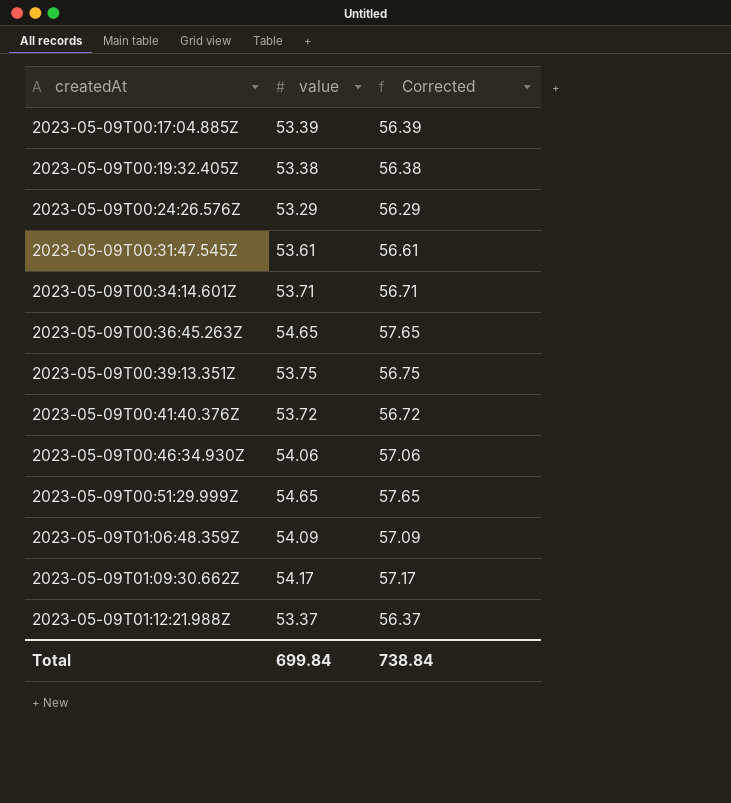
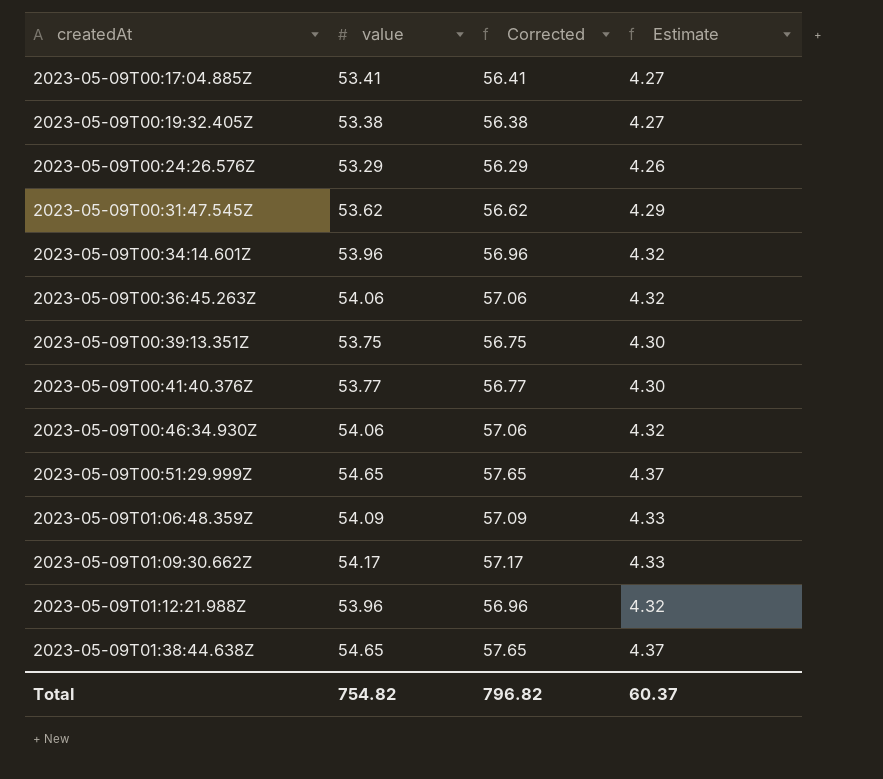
column Estimate | formula: none -> [value] * 0.08
2023-05-09T00:17:04.885Z | value: 53.39 -> 53.41
2023-05-09T00:17:04.885Z | Corrected: 56.39 -> 56.41
2023-05-09T00:31:47.545Z | value: 53.61 -> 53.62
2023-05-09T00:31:47.545Z | Corrected: 56.61 -> 56.62
2023-05-09T00:34:14.601Z | value: 53.71 -> 53.96
2023-05-09T00:34:14.601Z | Corrected: 56.71 -> 56.96
2023-05-09T00:36:45.263Z | value: 54.65 -> 54.06
2023-05-09T00:36:45.263Z | Corrected: 57.65 -> 57.06
2023-05-09T00:41:40.376Z | value: 53.72 -> 53.77
2023-05-09T00:41:40.376Z | Corrected: 56.72 -> 56.77
2023-05-09T01:12:21.988Z | value: 53.37 -> 53.96
2023-05-09T01:12:21.988Z | Corrected: 56.37 -> 56.96
row 2023-05-09T01:38:44.638Z: none -> 54.65 | 57.65 | 4.37
Total | value: 699.84 -> 754.82
Total | Corrected: 738.84 -> 796.82

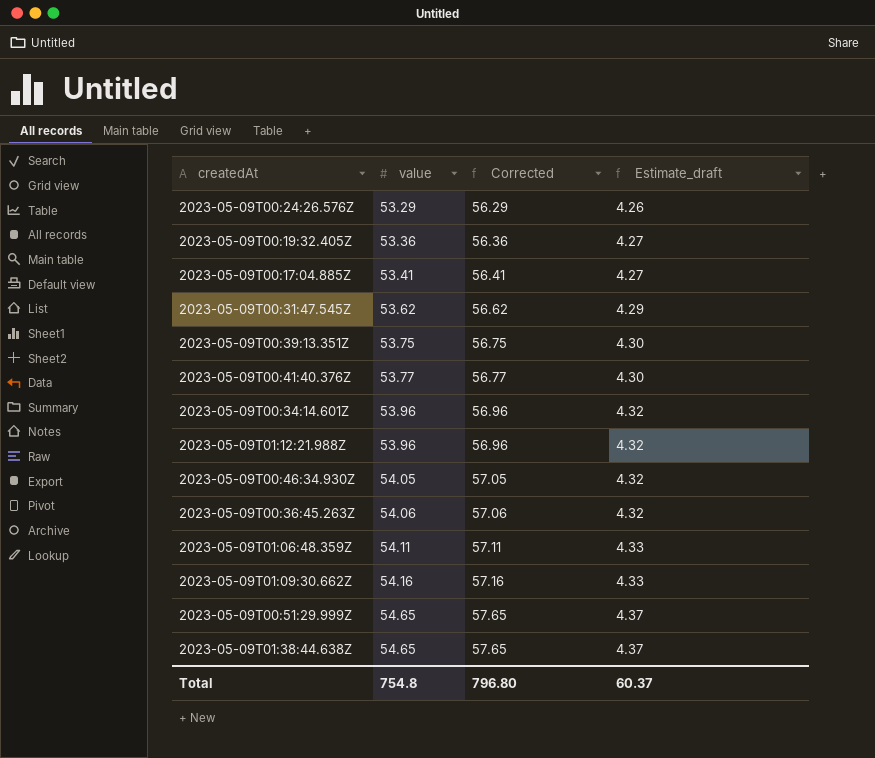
row order: createdAt ascending -> value ascending
column name: Estimate -> Estimate_draft
2023-05-09T00:19:32.405Z | value: 53.38 -> 53.36
2023-05-09T00:19:32.405Z | Corrected: 56.38 -> 56.36
2023-05-09T00:46:34.930Z | value: 54.06 -> 54.05
2023-05-09T00:46:34.930Z | Corrected: 57.06 -> 57.05
2023-05-09T01:06:48.359Z | value: 54.09 -> 54.11
2023-05-09T01:06:48.359Z | Corrected: 57.09 -> 57.11
2023-05-09T01:09:30.662Z | value: 54.17 -> 54.16
2023-05-09T01:09:30.662Z | Corrected: 57.17 -> 57.16
Total | value: 754.82 -> 754.8
Total | Corrected: 796.82 -> 796.80

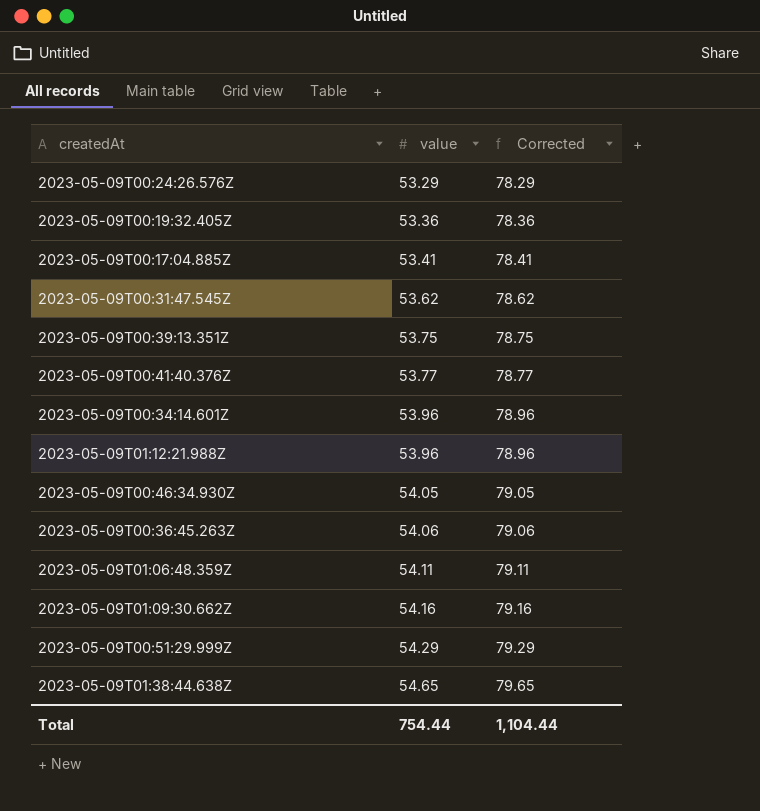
column Estimate_draft | formula: [value] * 0.08 -> none
column Corrected | formula: [value] + 3 -> [value] + 25
2023-05-09T00:51:29.999Z | value: 54.65 -> 54.29
Total | value: 754.8 -> 754.44
Total | Corrected: 796.80 -> 1,104.44

